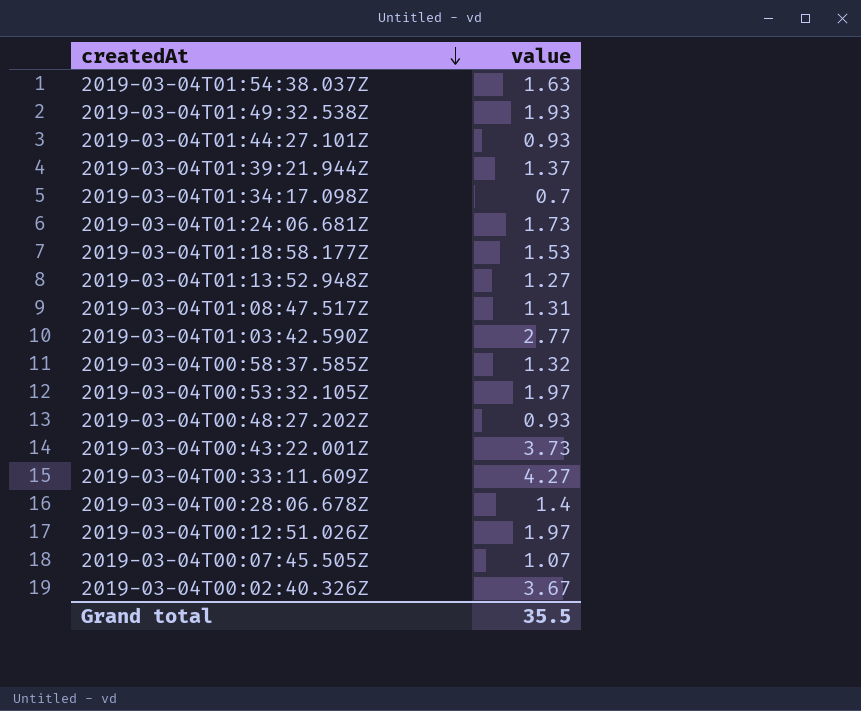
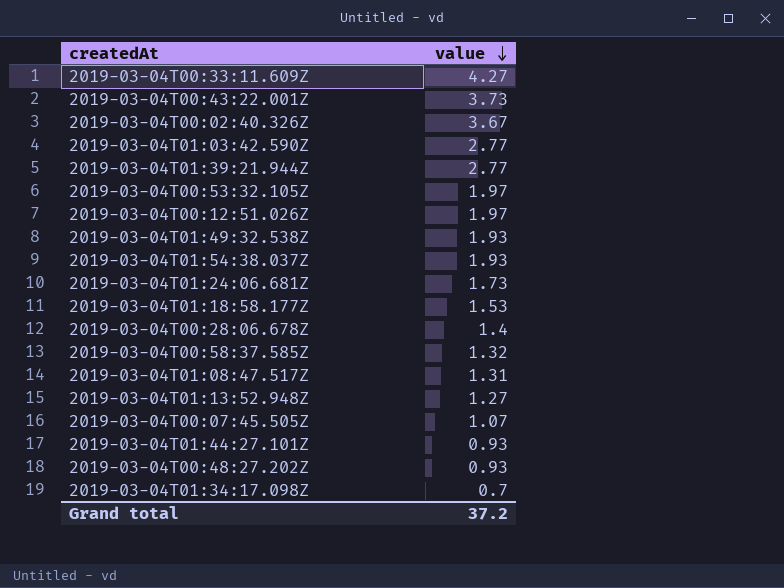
row order: createdAt descending -> value descending
2019-03-04T01:39:21.944Z | value: 1.37 -> 2.77
2019-03-04T01:54:38.037Z | value: 1.63 -> 1.93
Grand total | value: 35.5 -> 37.2

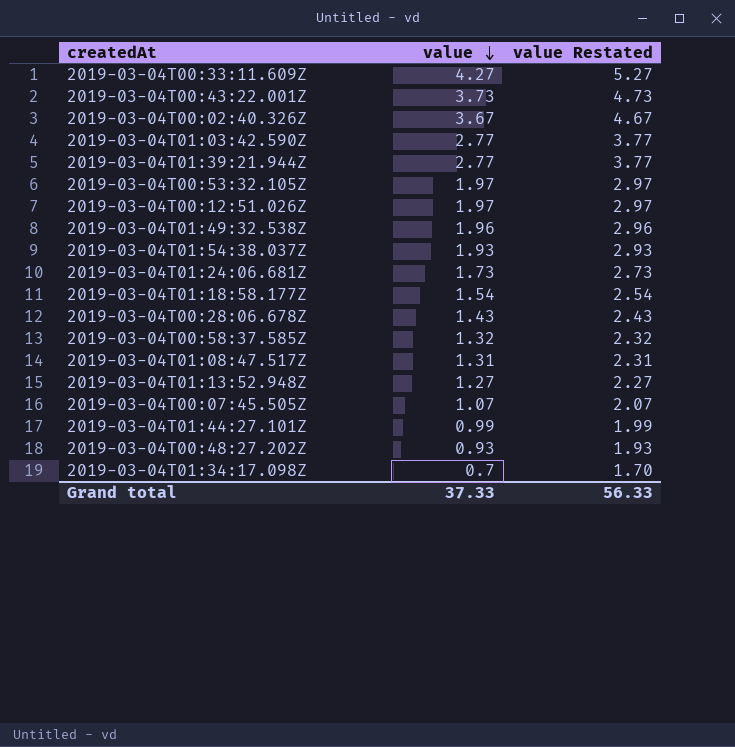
column value Restated | formula: none -> [value] + 1
2019-03-04T01:49:32.538Z | value: 1.93 -> 1.96
2019-03-04T01:18:58.177Z | value: 1.53 -> 1.54
2019-03-04T00:28:06.678Z | value: 1.4 -> 1.43
2019-03-04T01:44:27.101Z | value: 0.93 -> 0.99
Grand total | value: 37.2 -> 37.33

